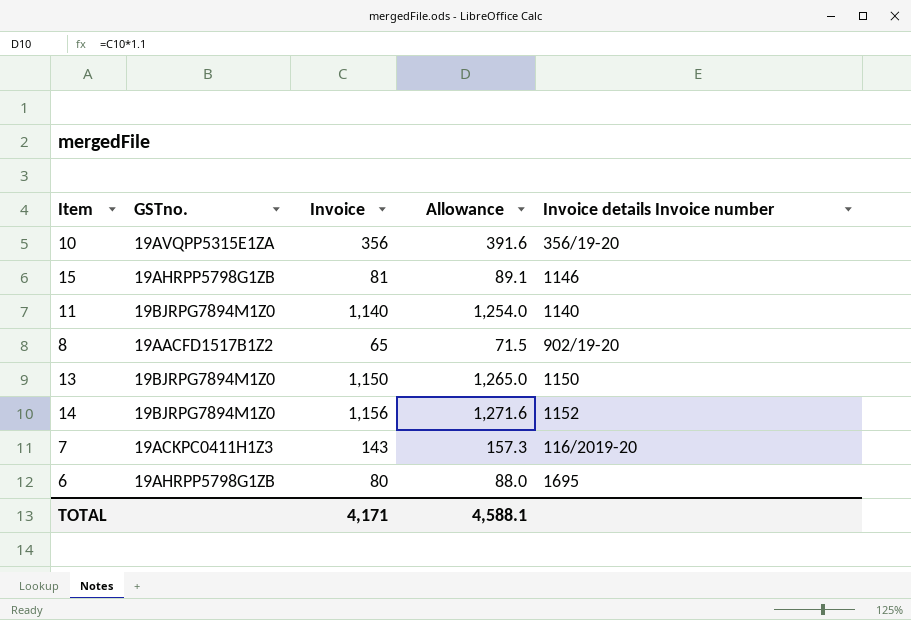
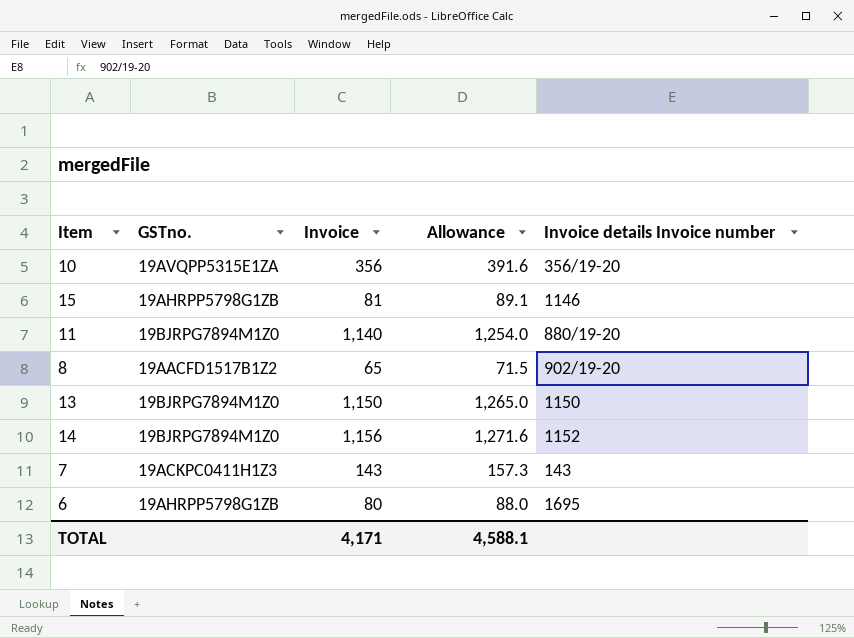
11 | Invoice details Invoice number: 1140 -> 880/19-20
7 | Invoice details Invoice number: 116/2019-20 -> 143

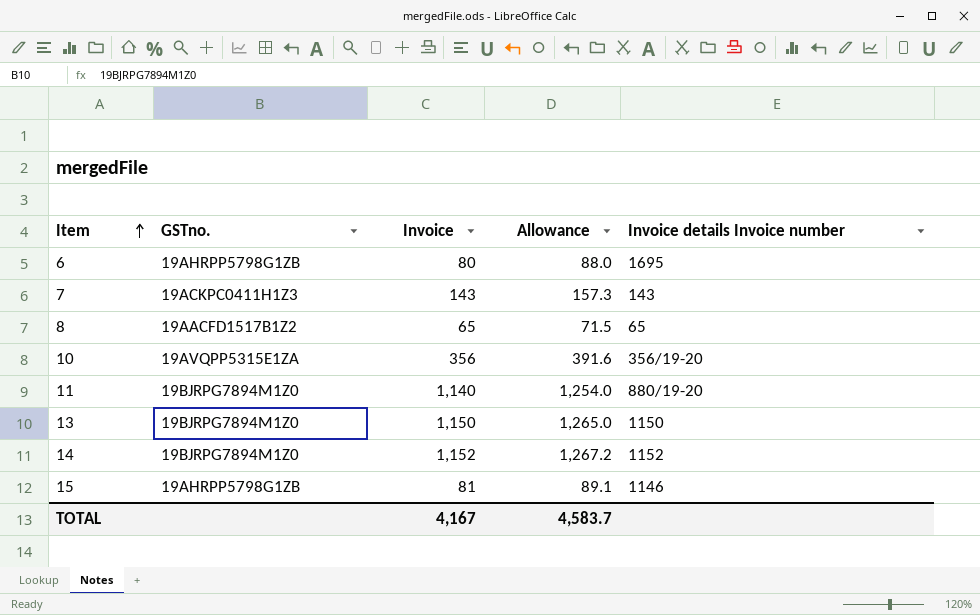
row order: none -> Item ascending
8 | Invoice details Invoice number: 902/19-20 -> 65
14 | Invoice: 1,156 -> 1,152
14 | Allowance: 1,271.6 -> 1,267.2
TOTAL | Invoice: 4,171 -> 4,167
TOTAL | Allowance: 4,588.1 -> 4,583.7

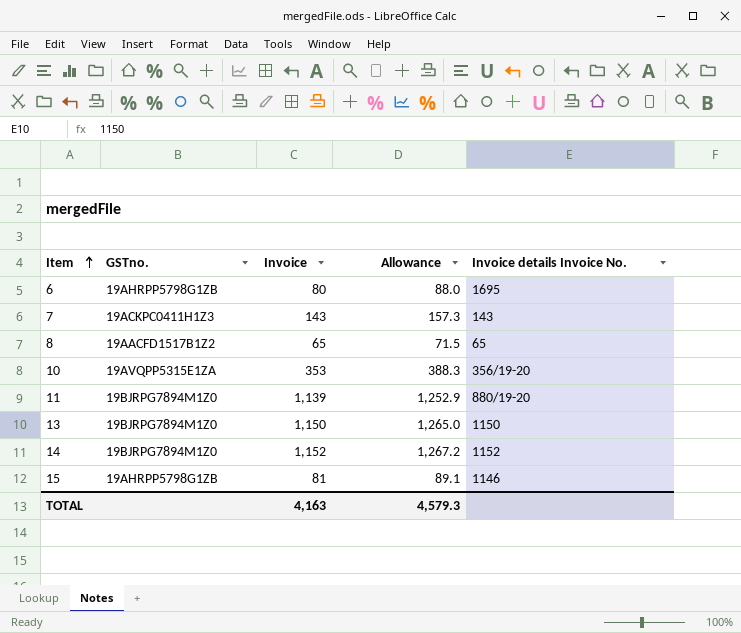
column name: Invoice details Invoice number -> Invoice details Invoice No.
10 | Invoice: 356 -> 353
10 | Allowance: 391.6 -> 388.3
11 | Invoice: 1,140 -> 1,139
11 | Allowance: 1,254.0 -> 1,252.9
TOTAL | Invoice: 4,167 -> 4,163
TOTAL | Allowance: 4,583.7 -> 4,579.3

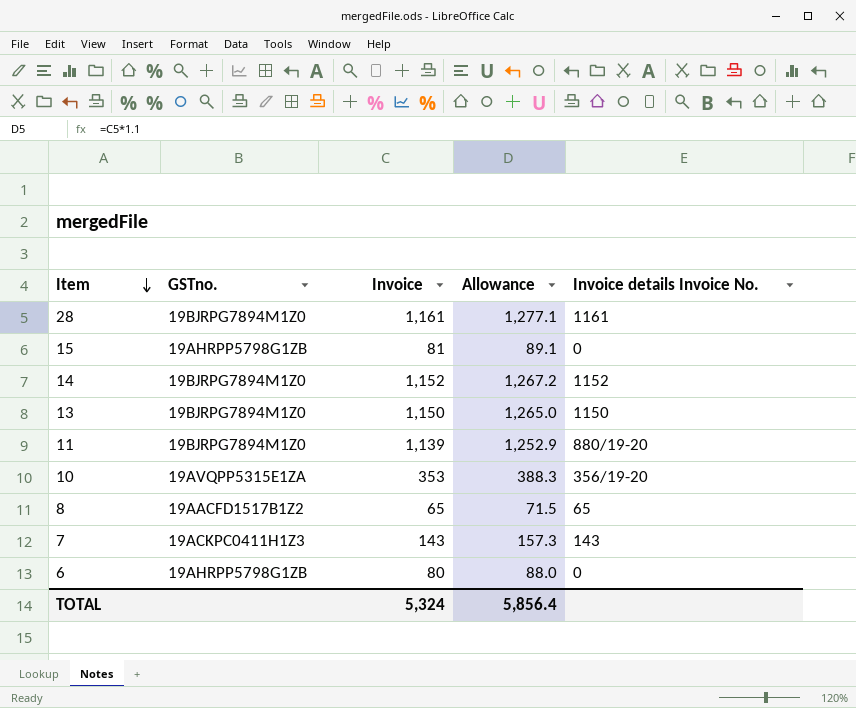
row order: Item ascending -> Item descending
row 28: none -> 19BJRPG7894M1Z0 | 1,161 | 1,277.1 | 1161
15 | Invoice details Invoice No.: 1146 -> 0
6 | Invoice details Invoice No.: 1695 -> 0
TOTAL | Invoice: 4,163 -> 5,324
TOTAL | Allowance: 4,579.3 -> 5,856.4

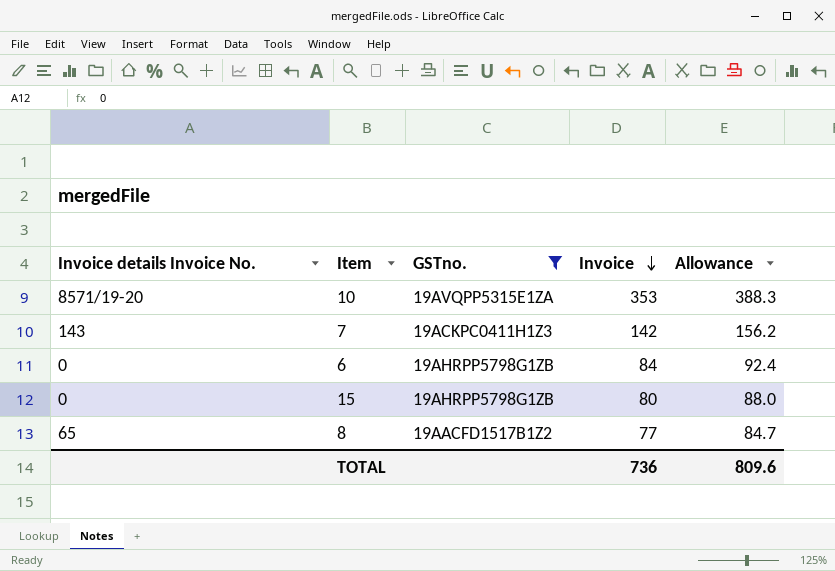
filter: none -> GSTno. != 19BJRPG7894M1Z0
row order: Item descending -> Invoice descending
column Invoice details Invoice No. | position: 5 -> 1
10 | Invoice details Invoice No.: 356/19-20 -> 8571/19-20
7 | Invoice: 143 -> 142
7 | Allowance: 157.3 -> 156.2
6 | Invoice: 80 -> 84
6 | Allowance: 88.0 -> 92.4
15 | Invoice: 81 -> 80
15 | Allowance: 89.1 -> 88.0
8 | Invoice: 65 -> 77
8 | Allowance: 71.5 -> 84.7
TOTAL | Invoice: 5,324 -> 736
TOTAL | Allowance: 5,856.4 -> 809.6

